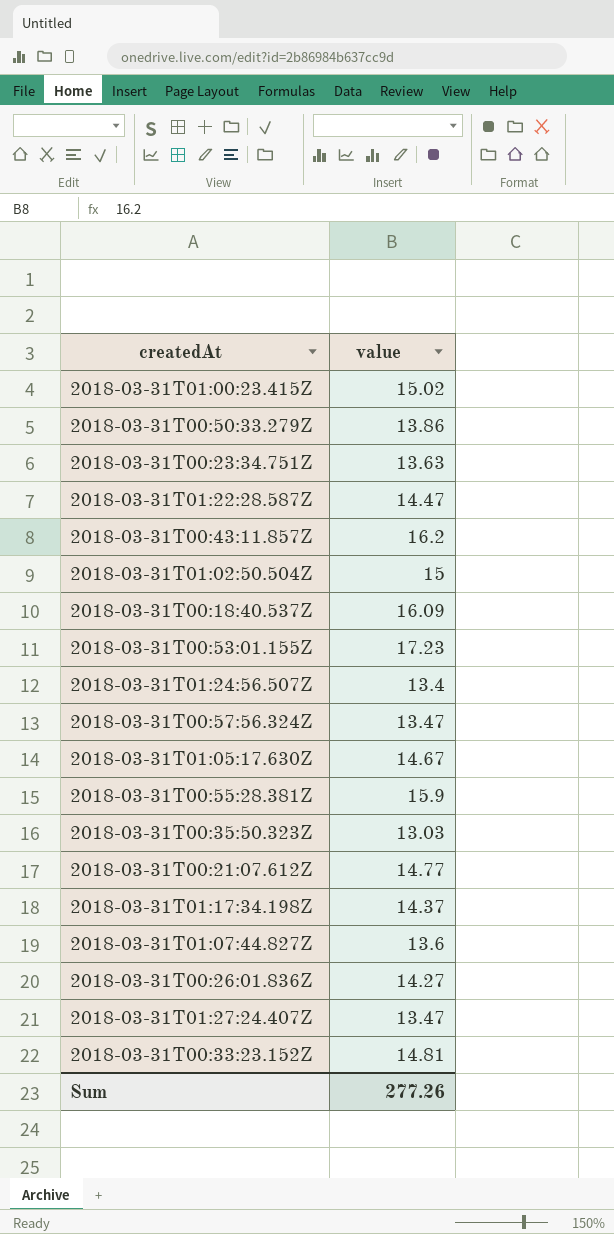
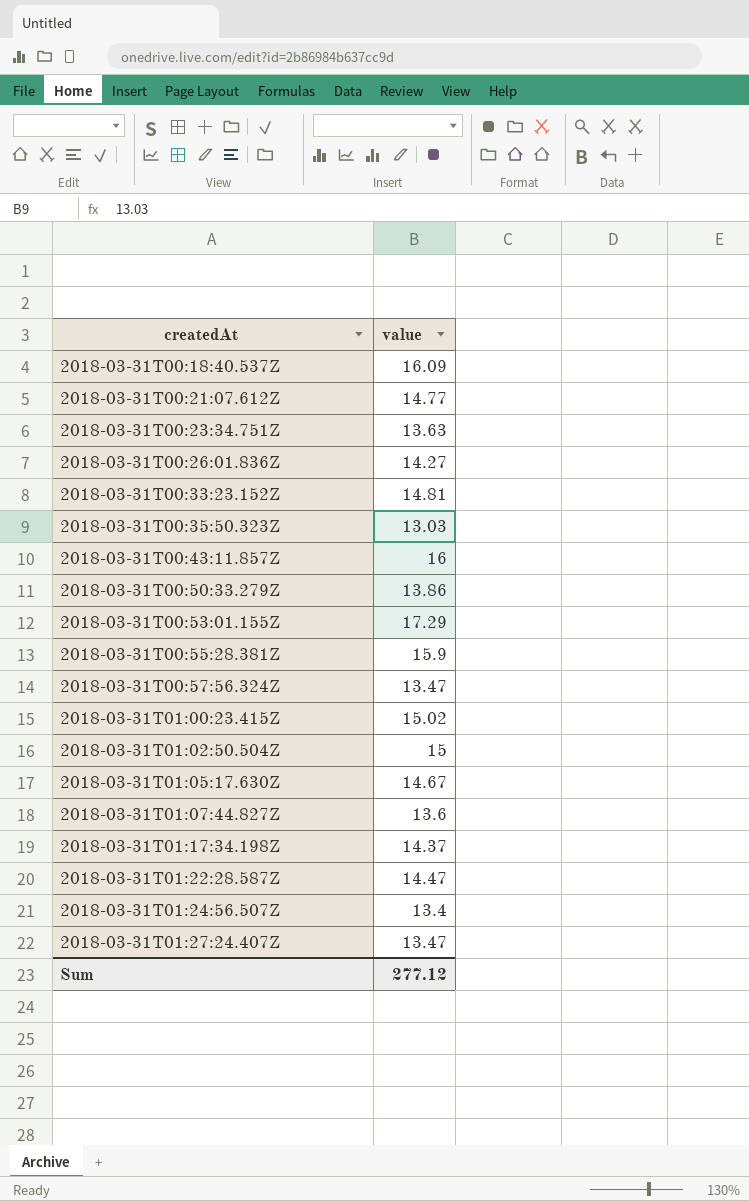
row order: none -> createdAt ascending
2018-03-31T00:43:11.857Z | value: 16.2 -> 16
2018-03-31T00:53:01.155Z | value: 17.23 -> 17.29
Sum | value: 277.26 -> 277.12

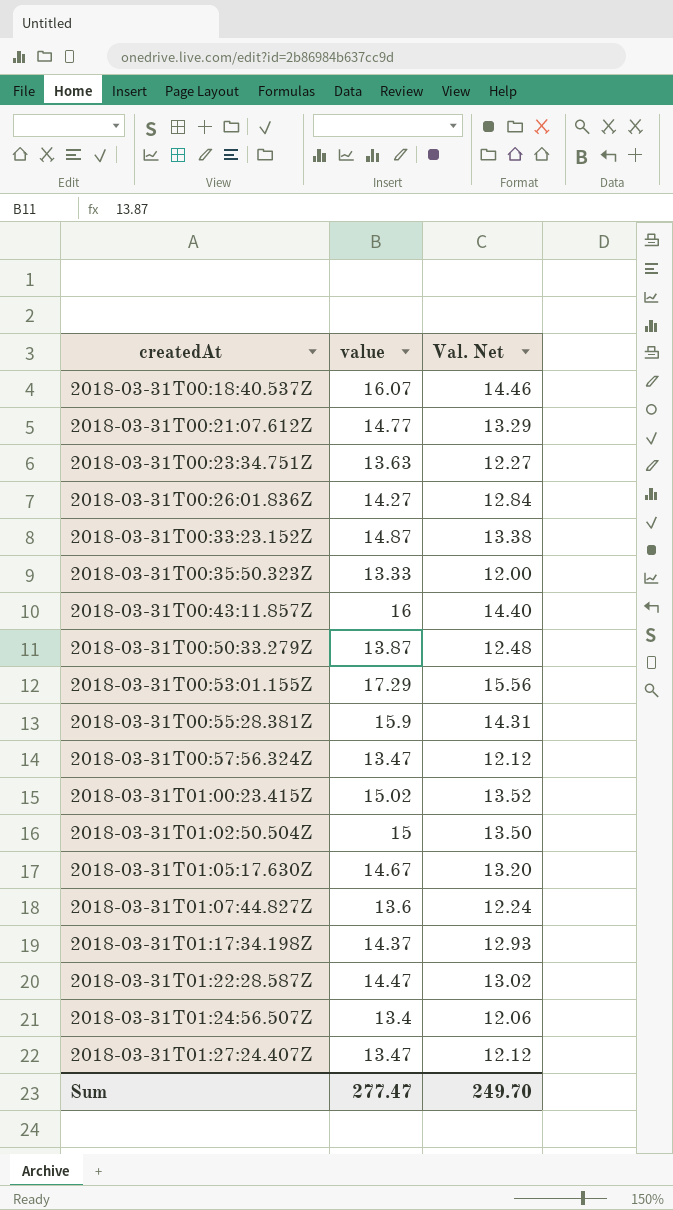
column Val. Net | formula: none -> [value] * 0.9
2018-03-31T00:18:40.537Z | value: 16.09 -> 16.07
2018-03-31T00:33:23.152Z | value: 14.81 -> 14.87
2018-03-31T00:35:50.323Z | value: 13.03 -> 13.33
2018-03-31T00:50:33.279Z | value: 13.86 -> 13.87
Sum | value: 277.12 -> 277.47

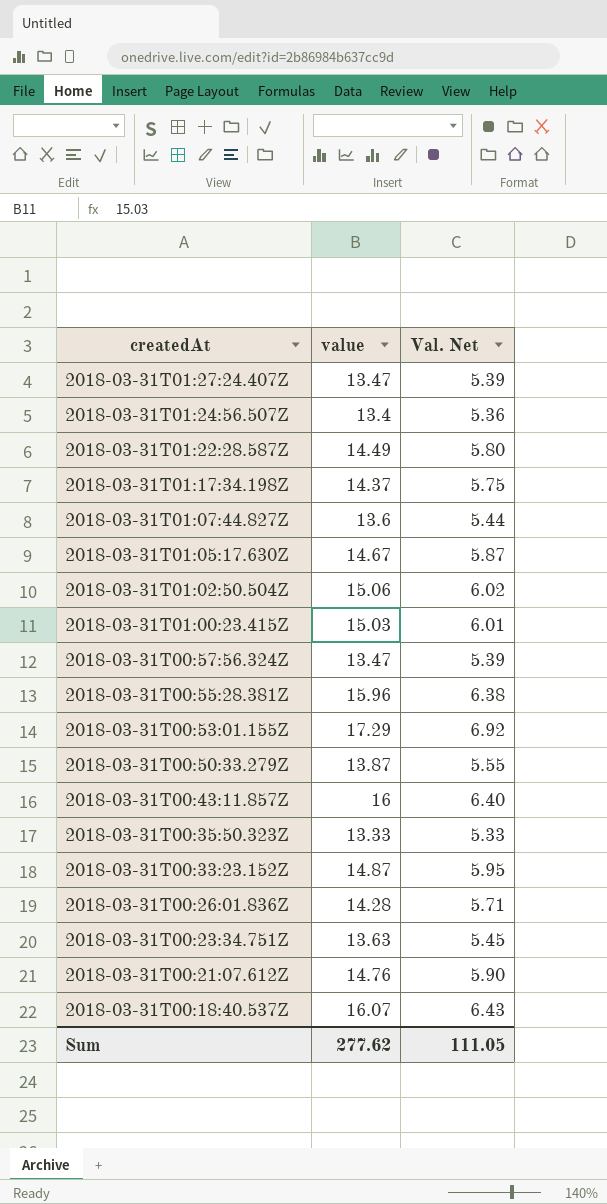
row order: createdAt ascending -> createdAt descending
column Val. Net | formula: [value] * 0.9 -> [value] * 0.4
2018-03-31T01:22:28.587Z | value: 14.47 -> 14.49
2018-03-31T01:02:50.504Z | value: 15 -> 15.06
2018-03-31T01:00:23.415Z | value: 15.02 -> 15.03
2018-03-31T00:55:28.381Z | value: 15.9 -> 15.96
2018-03-31T00:26:01.836Z | value: 14.27 -> 14.28
2018-03-31T00:21:07.612Z | value: 14.77 -> 14.76
Sum | value: 277.47 -> 277.62
Sum | Val. Net: 249.70 -> 111.05

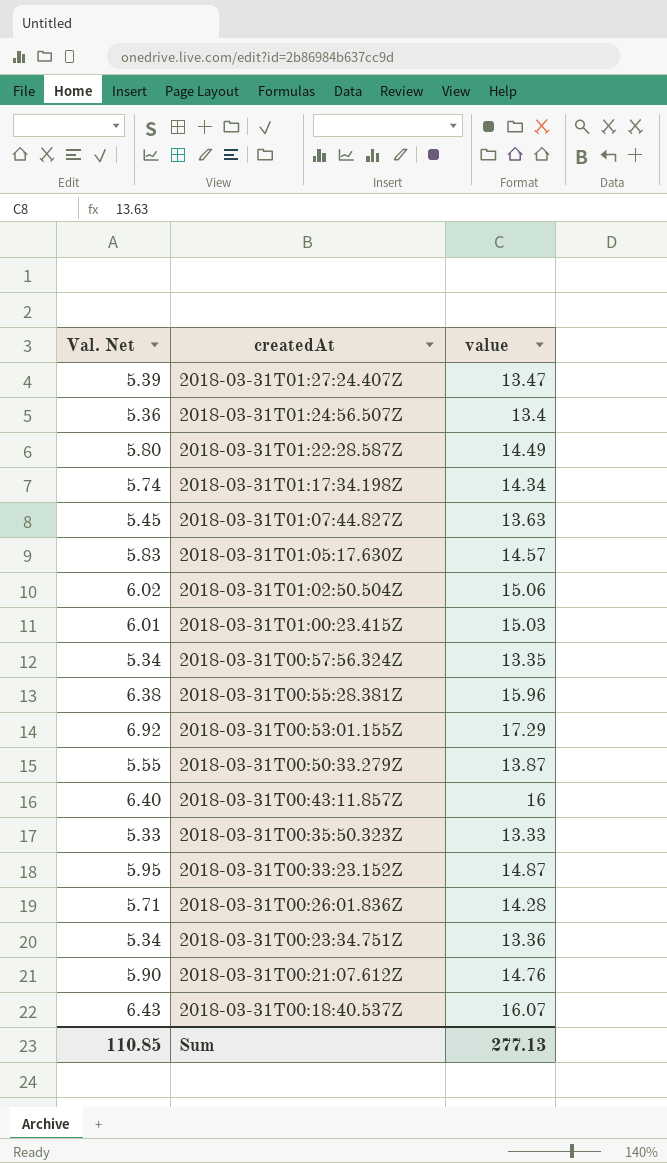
column Val. Net | position: 3 -> 1
2018-03-31T01:17:34.198Z | Val. Net: 5.75 -> 5.74
2018-03-31T01:17:34.198Z | value: 14.37 -> 14.34
2018-03-31T01:07:44.827Z | Val. Net: 5.44 -> 5.45
2018-03-31T01:07:44.827Z | value: 13.6 -> 13.63
2018-03-31T01:05:17.630Z | Val. Net: 5.87 -> 5.83
2018-03-31T01:05:17.630Z | value: 14.67 -> 14.57
2018-03-31T00:57:56.324Z | Val. Net: 5.39 -> 5.34
2018-03-31T00:57:56.324Z | value: 13.47 -> 13.35
2018-03-31T00:23:34.751Z | Val. Net: 5.45 -> 5.34
2018-03-31T00:23:34.751Z | value: 13.63 -> 13.36
Sum | Val. Net: 111.05 -> 110.85
Sum | value: 277.62 -> 277.13

